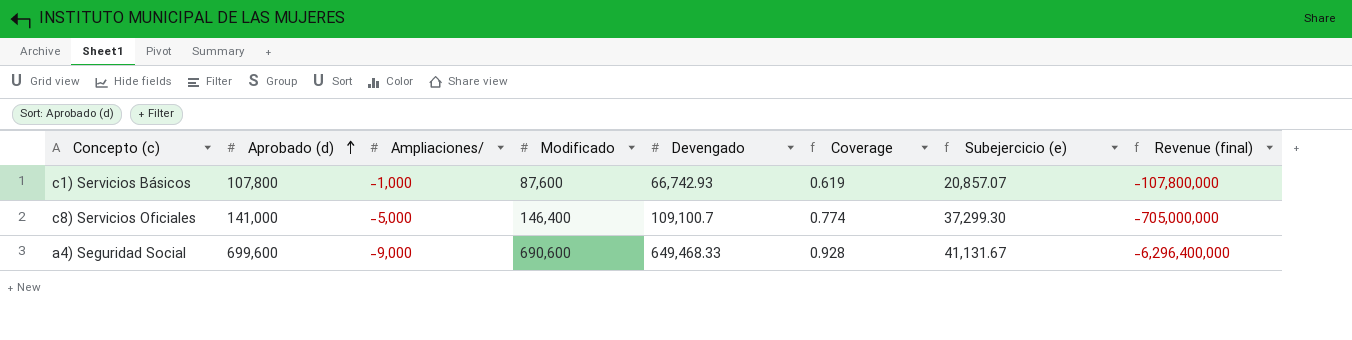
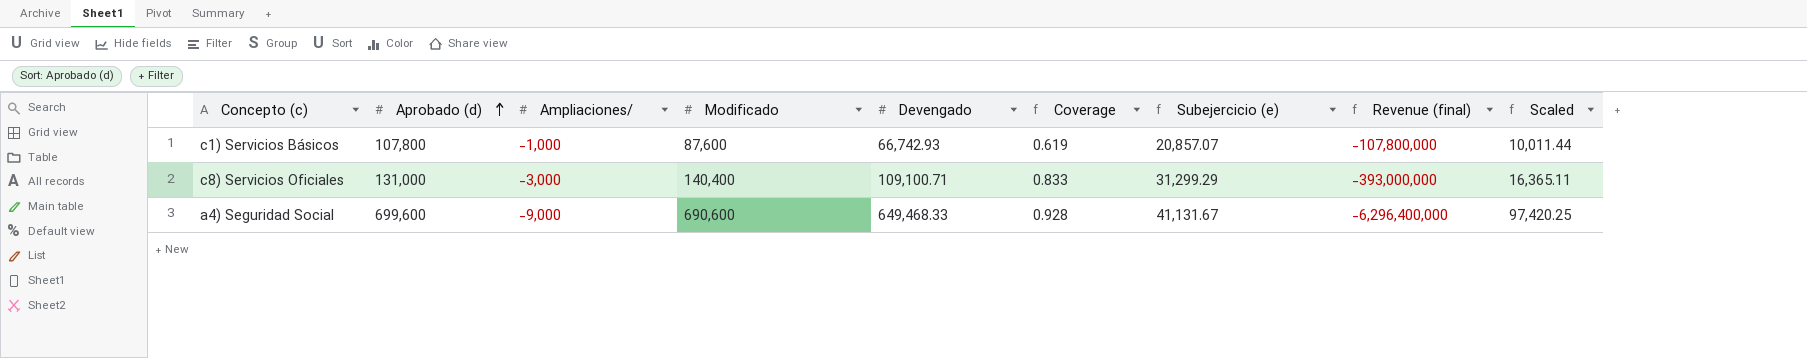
column Scaled | formula: none -> [Devengado] * 0.15
c8) Servicios Oficiales | Aprobado (d): 141,000 -> 131,000
c8) Servicios Oficiales | Ampliaciones/: -5,000 -> -3,000
c8) Servicios Oficiales | Modificado: 146,400 -> 140,400
c8) Servicios Oficiales | Devengado: 109,100.7 -> 109,100.71
c8) Servicios Oficiales | Coverage: 0.774 -> 0.833
c8) Servicios Oficiales | Subejercicio (e): 37,299.30 -> 31,299.29
c8) Servicios Oficiales | Revenue (final): -705,000,000 -> -393,000,000

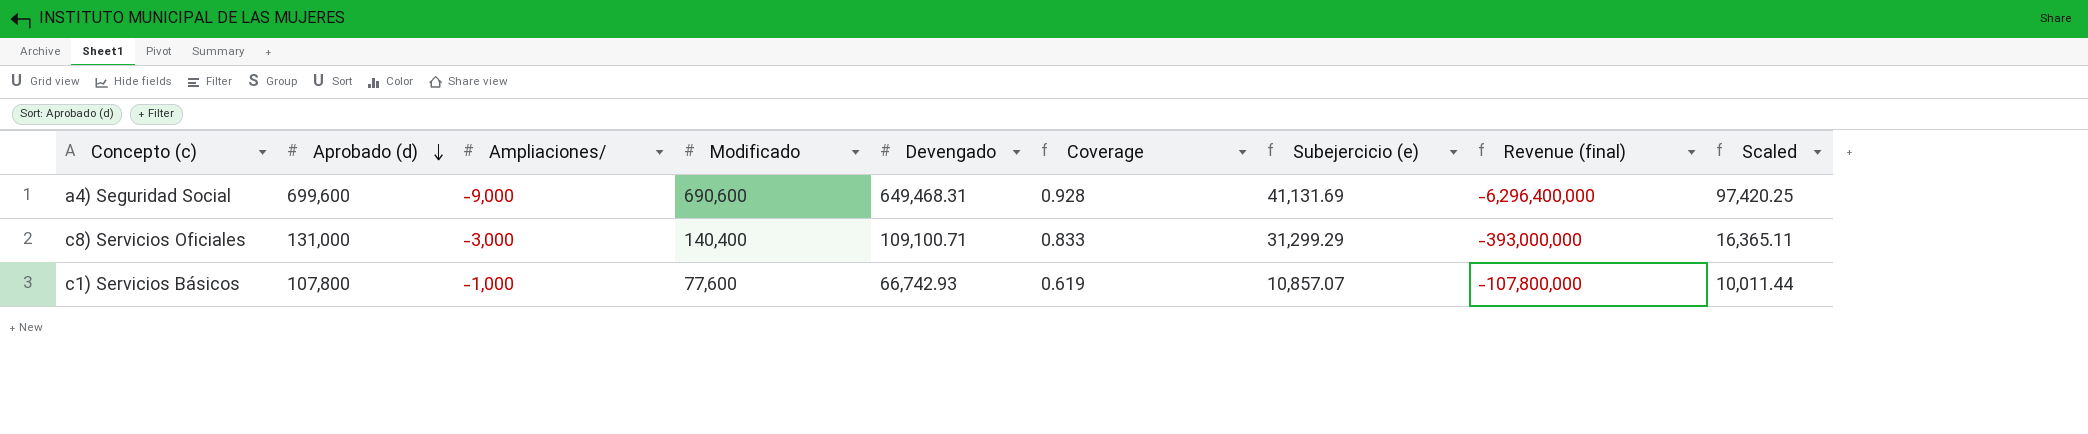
row order: Aprobado (d) ascending -> Aprobado (d) descending
a4) Seguridad Social | Devengado: 649,468.33 -> 649,468.31
a4) Seguridad Social | Subejercicio (e): 41,131.67 -> 41,131.69
c1) Servicios Básicos | Modificado: 87,600 -> 77,600
c1) Servicios Básicos | Subejercicio (e): 20,857.07 -> 10,857.07

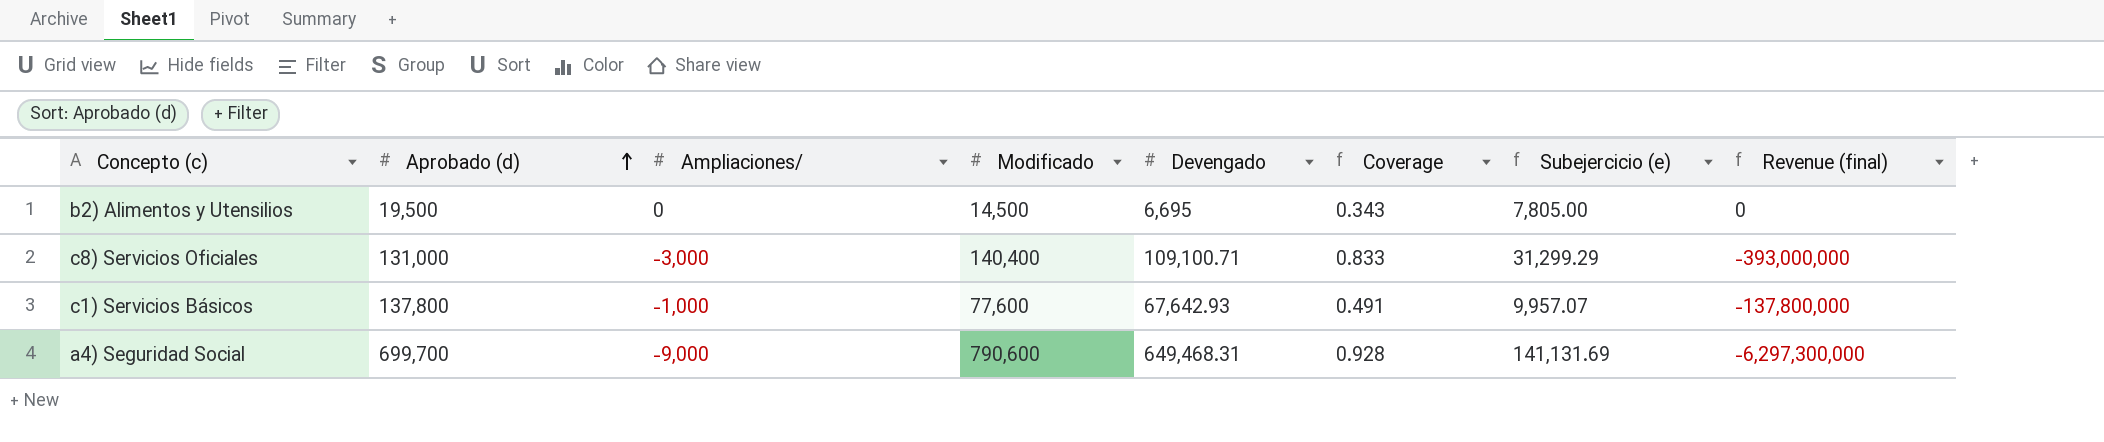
row order: Aprobado (d) descending -> Aprobado (d) ascending
column Scaled | formula: [Devengado] * 0.15 -> none
row b2) Alimentos y Utensilios: none -> 19,500 | 0 | 14,500 | 6,695 | 0.343 | 7,805.00 | 0
c1) Servicios Básicos | Aprobado (d): 107,800 -> 137,800
c1) Servicios Básicos | Devengado: 66,742.93 -> 67,642.93
c1) Servicios Básicos | Coverage: 0.619 -> 0.491
c1) Servicios Básicos | Subejercicio (e): 10,857.07 -> 9,957.07
c1) Servicios Básicos | Revenue (final): -107,800,000 -> -137,800,000
a4) Seguridad Social | Aprobado (d): 699,600 -> 699,700
a4) Seguridad Social | Modificado: 690,600 -> 790,600
a4) Seguridad Social | Subejercicio (e): 41,131.69 -> 141,131.69
a4) Seguridad Social | Revenue (final): -6,296,400,000 -> -6,297,300,000

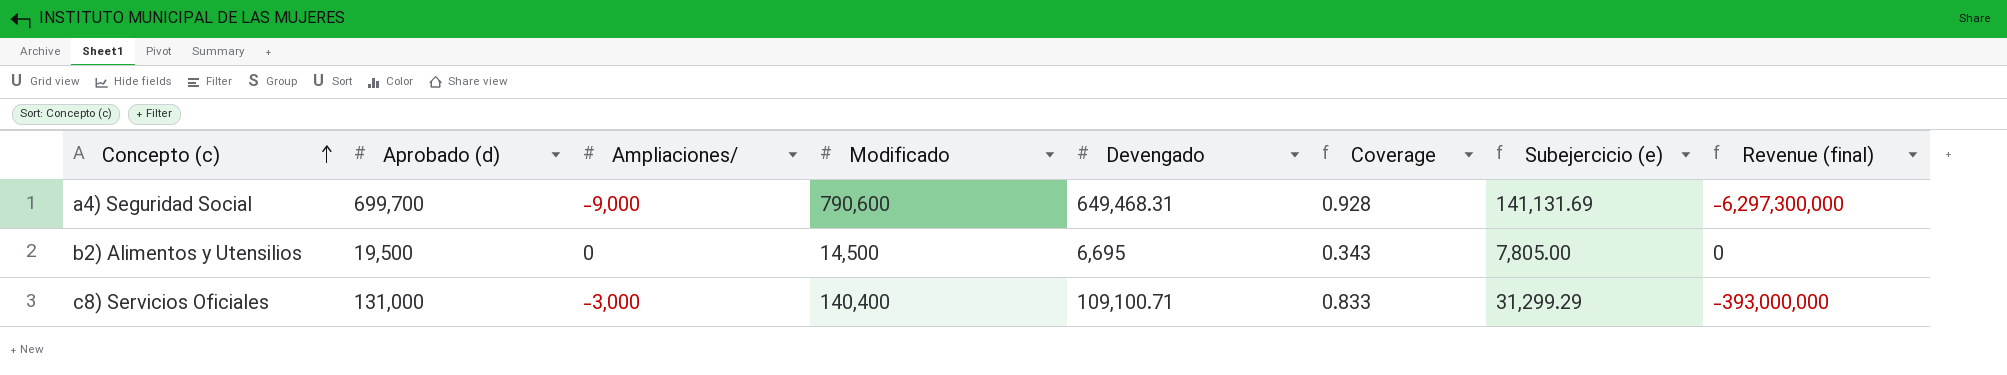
row order: Aprobado (d) ascending -> Concepto (c) ascending
row c1) Servicios Básicos: 137,800 | -1,000 | 77,600 | 67,642.93 | 0.491 | 9,957.07 | -137,800,000 -> none

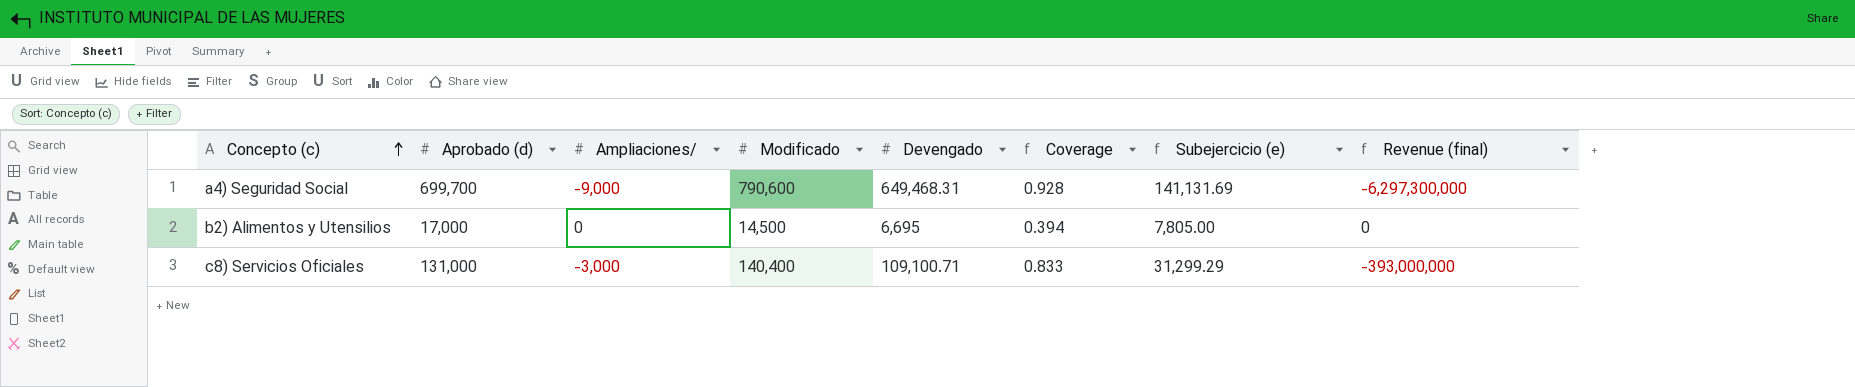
b2) Alimentos y Utensilios | Aprobado (d): 19,500 -> 17,000
b2) Alimentos y Utensilios | Coverage: 0.343 -> 0.394

